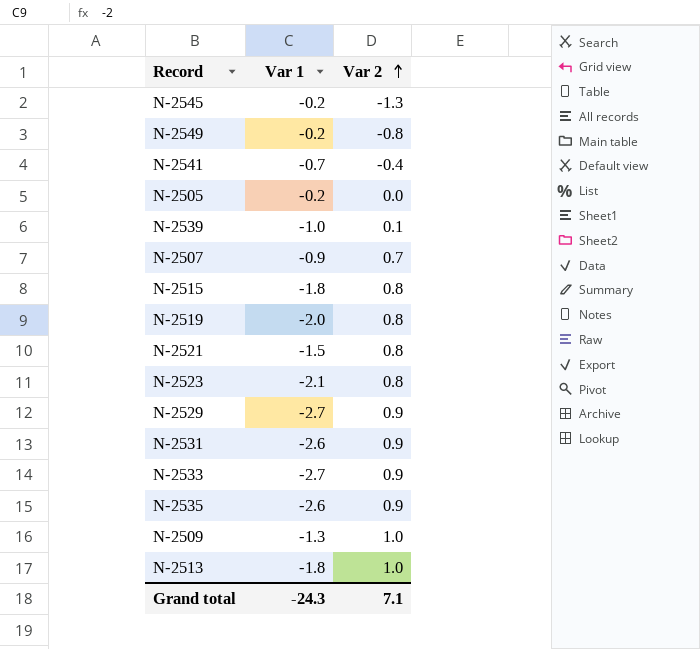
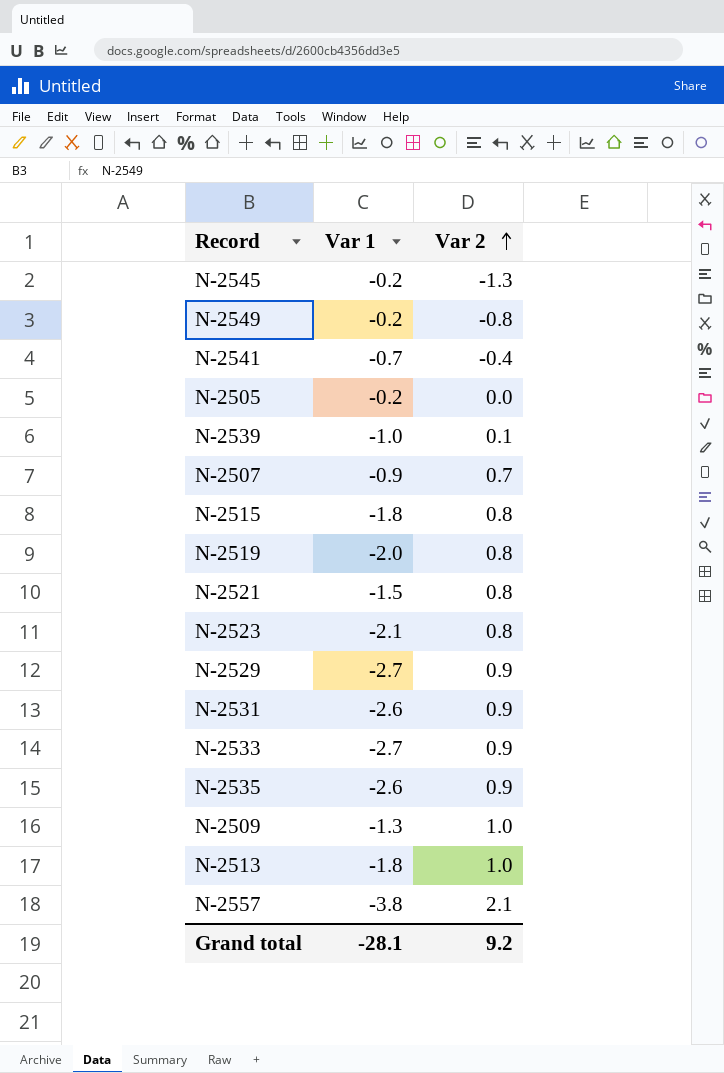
row N-2557: none -> -3.8 | 2.1
Grand total | Var 1: -24.3 -> -28.1
Grand total | Var 2: 7.1 -> 9.2

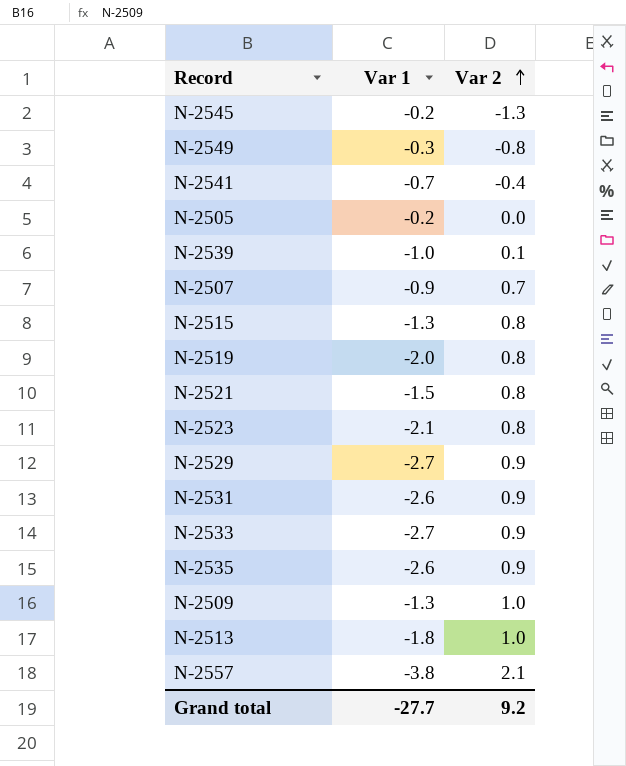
N-2549 | Var 1: -0.2 -> -0.3
N-2515 | Var 1: -1.8 -> -1.3
Grand total | Var 1: -28.1 -> -27.7

